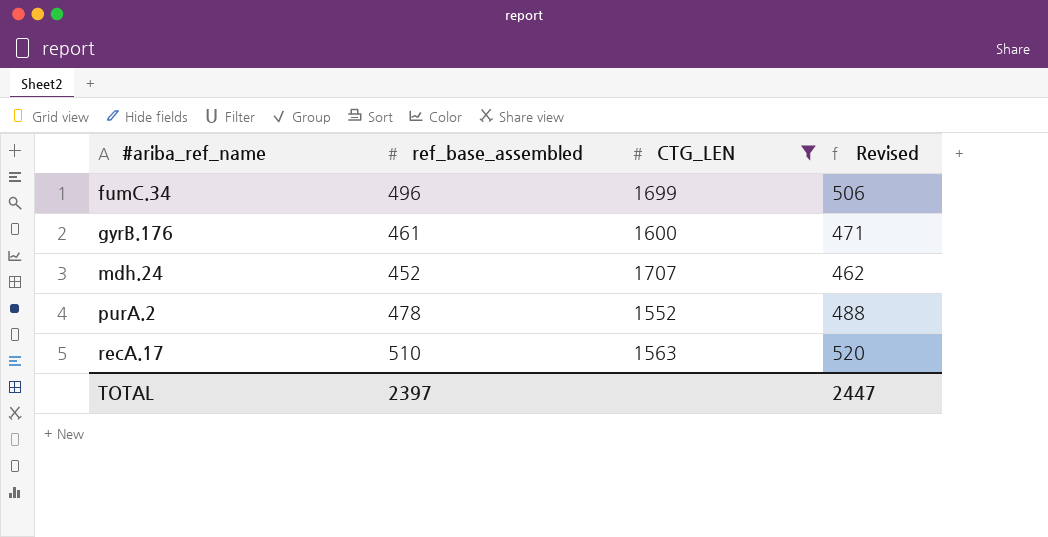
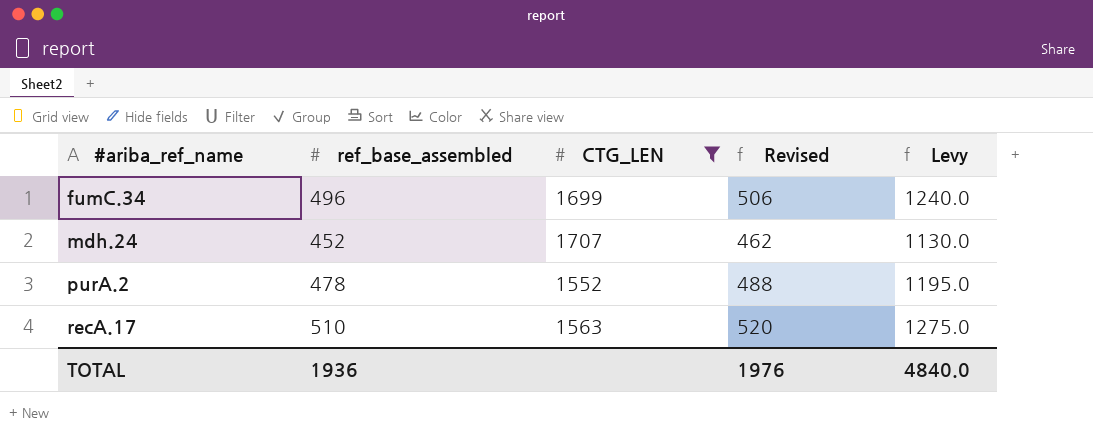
column Levy | formula: none -> [ref_base_assembled] * 2.5
row gyrB.176: 461 | 1600 | 471 -> none
TOTAL | ref_base_assembled: 2397 -> 1936
TOTAL | Revised: 2447 -> 1976

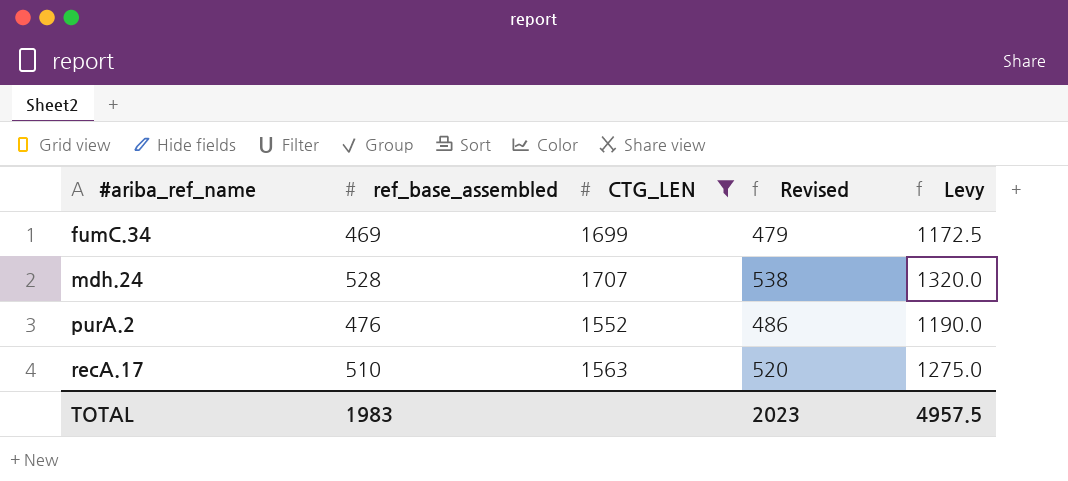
fumC.34 | ref_base_assembled: 496 -> 469
fumC.34 | Revised: 506 -> 479
fumC.34 | Levy: 1240.0 -> 1172.5
mdh.24 | ref_base_assembled: 452 -> 528
mdh.24 | Revised: 462 -> 538
mdh.24 | Levy: 1130.0 -> 1320.0
purA.2 | ref_base_assembled: 478 -> 476
purA.2 | Revised: 488 -> 486
purA.2 | Levy: 1195.0 -> 1190.0
TOTAL | ref_base_assembled: 1936 -> 1983
TOTAL | Revised: 1976 -> 2023
TOTAL | Levy: 4840.0 -> 4957.5

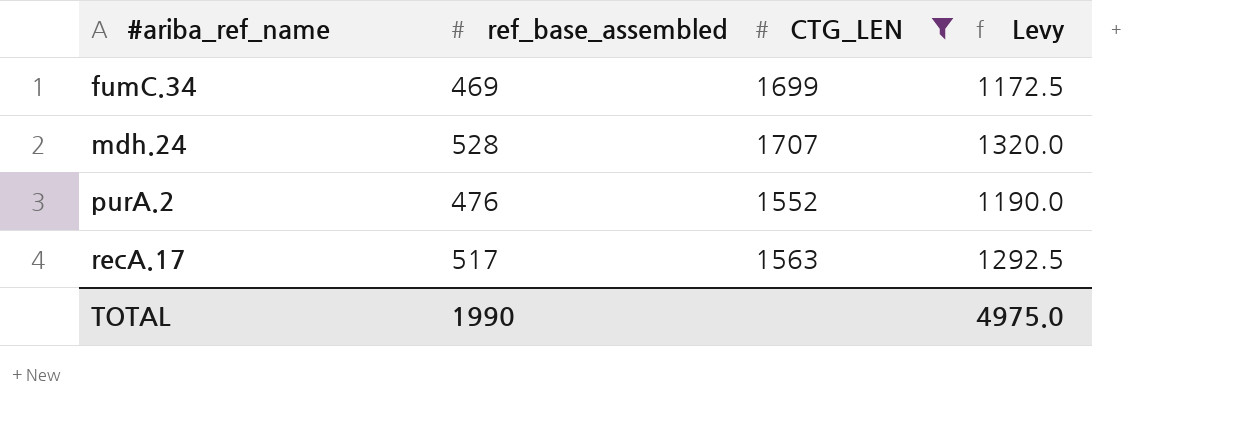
column Revised | formula: [ref_base_assembled] + 10 -> none
recA.17 | ref_base_assembled: 510 -> 517
recA.17 | Levy: 1275.0 -> 1292.5
TOTAL | ref_base_assembled: 1983 -> 1990
TOTAL | Levy: 4957.5 -> 4975.0

